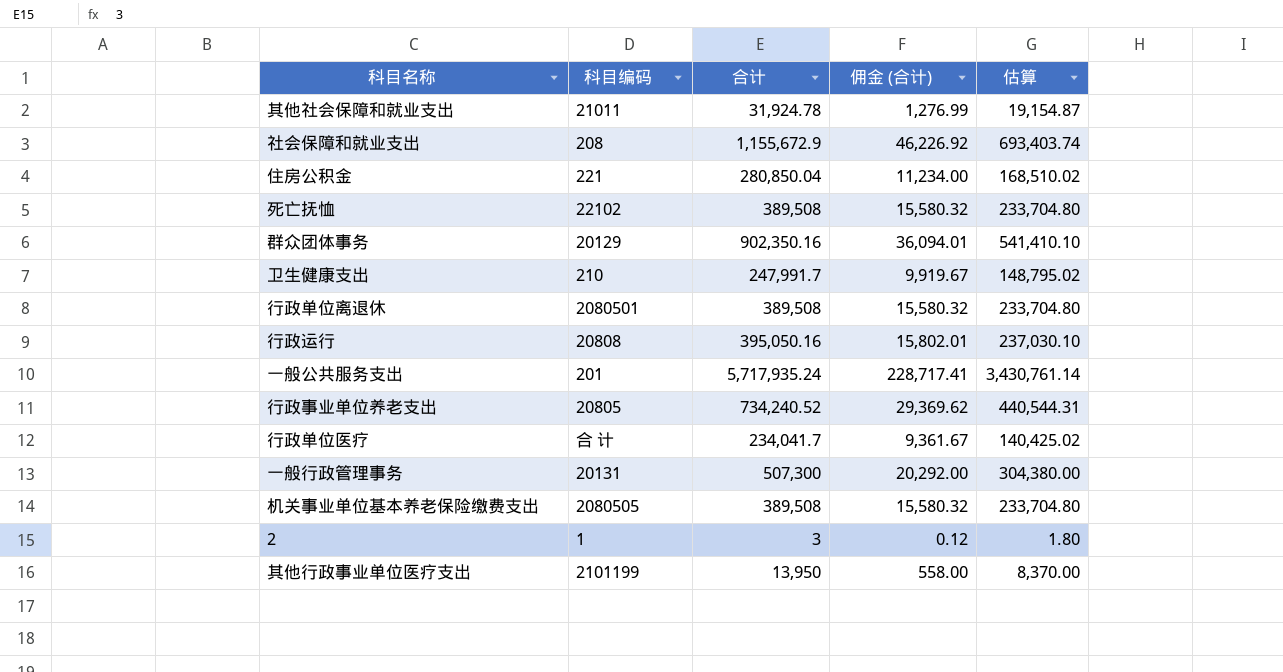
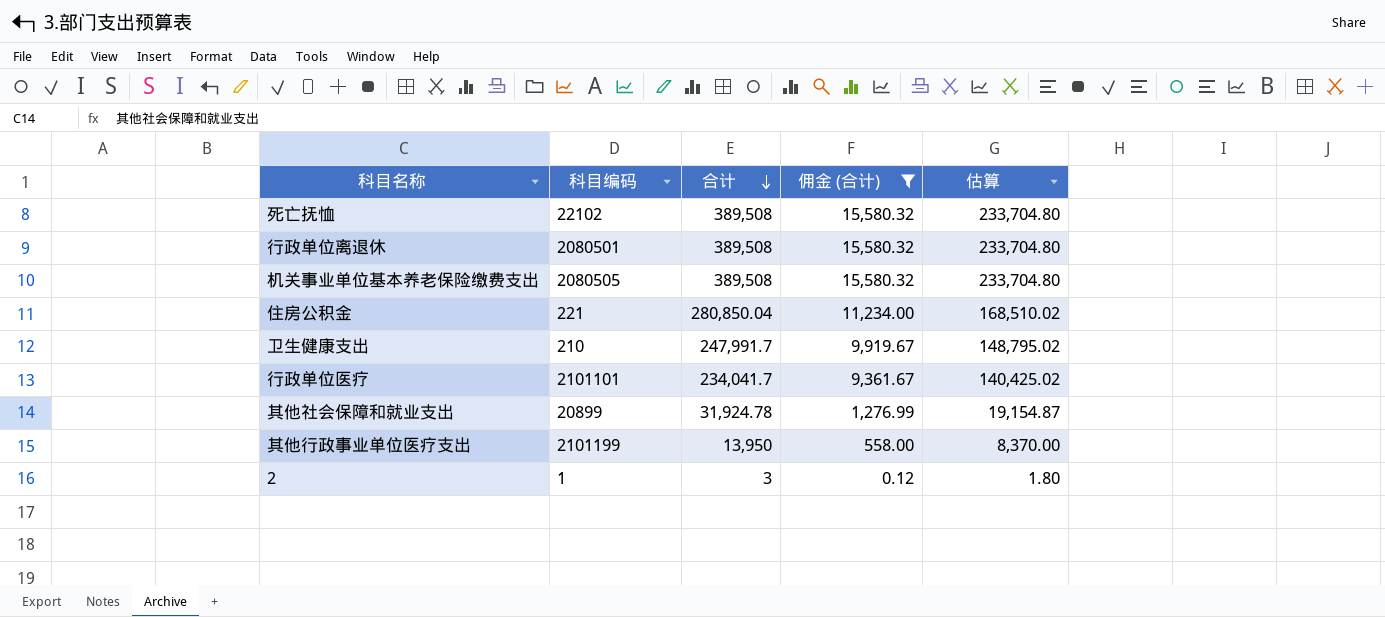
filter: none -> 佣金 (合计) <= 15,580.32
row order: none -> 合计 descending
行政单位医疗 | 科目编码: 合 计 -> 2101101
其他社会保障和就业支出 | 科目编码: 21011 -> 20899

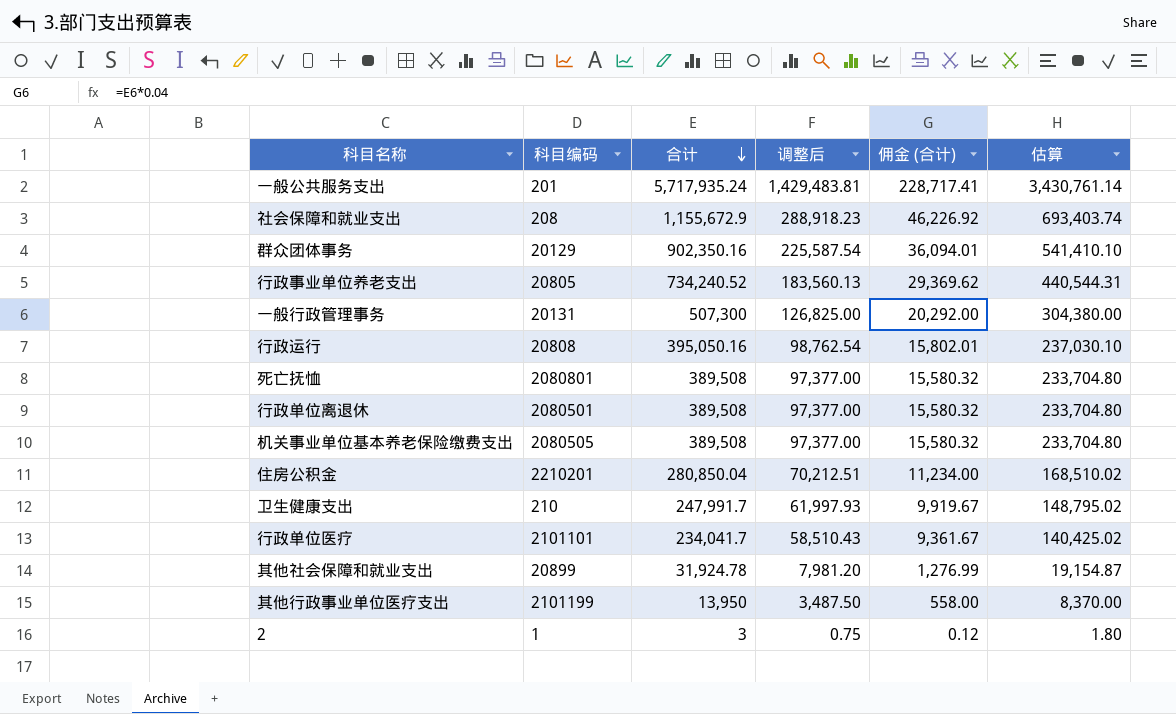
filter: 佣金 (合计) <= 15,580.32 -> none
column 调整后 | formula: none -> [合计] * 0.25
死亡抚恤 | 科目编码: 22102 -> 2080801
住房公积金 | 科目编码: 221 -> 2210201

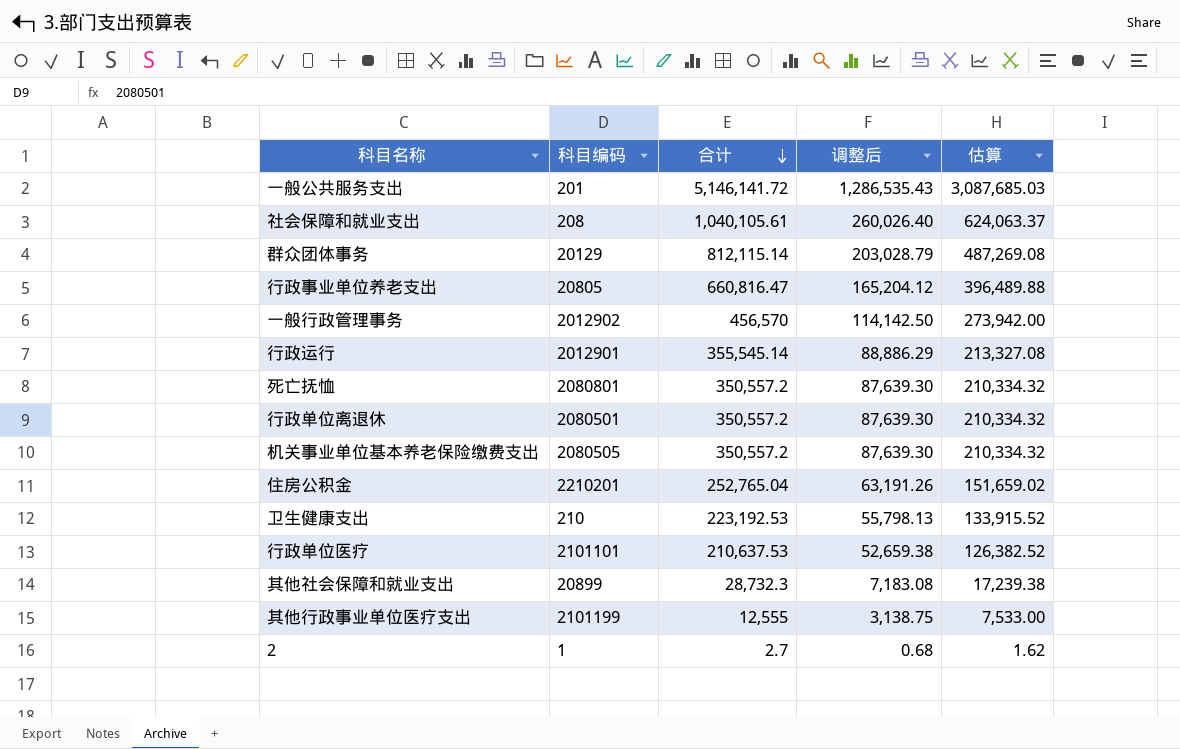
column 佣金 (合计) | formula: [合计] * 0.04 -> none
一般公共服务支出 | 合计: 5,717,935.24 -> 5,146,141.72
一般公共服务支出 | 调整后: 1,429,483.81 -> 1,286,535.43
一般公共服务支出 | 估算: 3,430,761.14 -> 3,087,685.03
社会保障和就业支出 | 合计: 1,155,672.9 -> 1,040,105.61
社会保障和就业支出 | 调整后: 288,918.23 -> 260,026.40
社会保障和就业支出 | 估算: 693,403.74 -> 624,063.37
群众团体事务 | 合计: 902,350.16 -> 812,115.14
群众团体事务 | 调整后: 225,587.54 -> 203,028.79
群众团体事务 | 估算: 541,410.10 -> 487,269.08
行政事业单位养老支出 | 合计: 734,240.52 -> 660,816.47
行政事业单位养老支出 | 调整后: 183,560.13 -> 165,204.12
行政事业单位养老支出 | 估算: 440,544.31 -> 396,489.88
一般行政管理事务 | 科目编码: 20131 -> 2012902
一般行政管理事务 | 合计: 507,300 -> 456,570
一般行政管理事务 | 调整后: 126,825.00 -> 114,142.50
一般行政管理事务 | 估算: 304,380.00 -> 273,942.00
行政运行 | 科目编码: 20808 -> 2012901
行政运行 | 合计: 395,050.16 -> 355,545.14
行政运行 | 调整后: 98,762.54 -> 88,886.29
行政运行 | 估算: 237,030.10 -> 213,327.08
死亡抚恤 | 合计: 389,508 -> 350,557.2
死亡抚恤 | 调整后: 97,377.00 -> 87,639.30
死亡抚恤 | 估算: 233,704.80 -> 210,334.32
行政单位离退休 | 合计: 389,508 -> 350,557.2
行政单位离退休 | 调整后: 97,377.00 -> 87,639.30
行政单位离退休 | 估算: 233,704.80 -> 210,334.32
机关事业单位基本养老保险缴费支出 | 合计: 389,508 -> 350,557.2
机关事业单位基本养老保险缴费支出 | 调整后: 97,377.00 -> 87,639.30
机关事业单位基本养老保险缴费支出 | 估算: 233,704.80 -> 210,334.32
住房公积金 | 合计: 280,850.04 -> 252,765.04
住房公积金 | 调整后: 70,212.51 -> 63,191.26
住房公积金 | 估算: 168,510.02 -> 151,659.02
卫生健康支出 | 合计: 247,991.7 -> 223,192.53
卫生健康支出 | 调整后: 61,997.93 -> 55,798.13
卫生健康支出 | 估算: 148,795.02 -> 133,915.52
行政单位医疗 | 合计: 234,041.7 -> 210,637.53
行政单位医疗 | 调整后: 58,510.43 -> 52,659.38
行政单位医疗 | 估算: 140,425.02 -> 126,382.52
其他社会保障和就业支出 | 合计: 31,924.78 -> 28,732.3
其他社会保障和就业支出 | 调整后: 7,981.20 -> 7,183.08
其他社会保障和就业支出 | 估算: 19,154.87 -> 17,239.38
其他行政事业单位医疗支出 | 合计: 13,950 -> 12,555
其他行政事业单位医疗支出 | 调整后: 3,487.50 -> 3,138.75
其他行政事业单位医疗支出 | 估算: 8,370.00 -> 7,533.00
2 | 合计: 3 -> 2.7
2 | 调整后: 0.75 -> 0.68
2 | 估算: 1.80 -> 1.62

